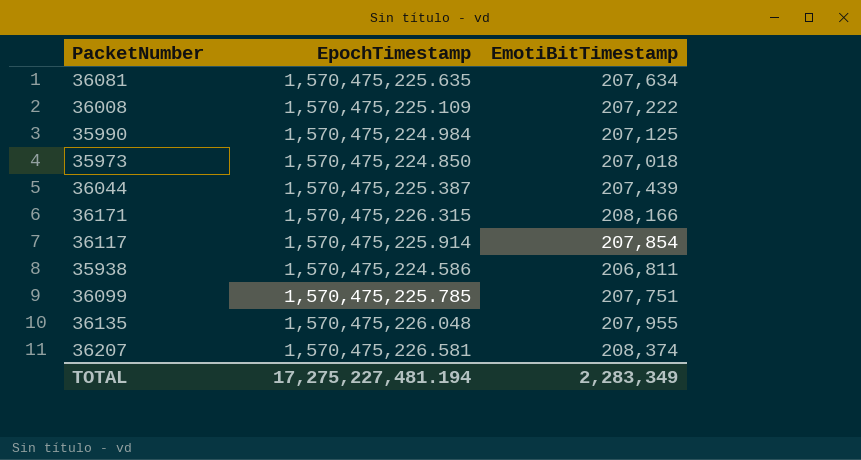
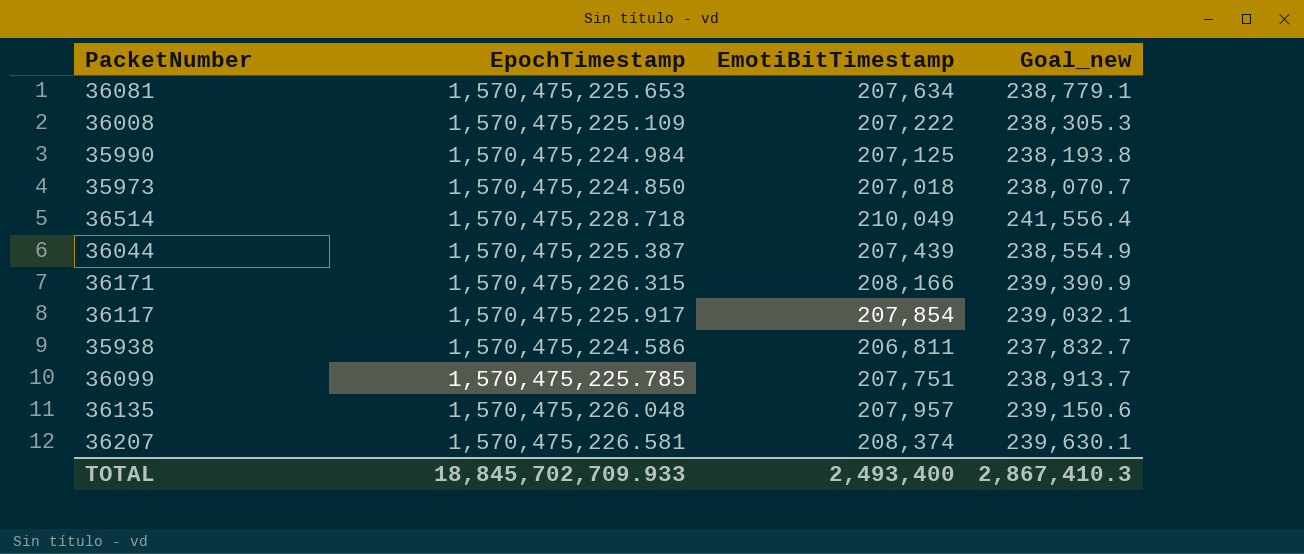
column Goal_new | formula: none -> [EmotiBitTimestamp] * 1.15
36081 | EpochTimestamp: 1,570,475,225.635 -> 1,570,475,225.653
row 36514: none -> 1,570,475,228.718 | 210,049 | 241,556.4
36117 | EpochTimestamp: 1,570,475,225.914 -> 1,570,475,225.917
36135 | EmotiBitTimestamp: 207,955 -> 207,957
TOTAL | EpochTimestamp: 17,275,227,481.194 -> 18,845,702,709.933
TOTAL | EmotiBitTimestamp: 2,283,349 -> 2,493,400

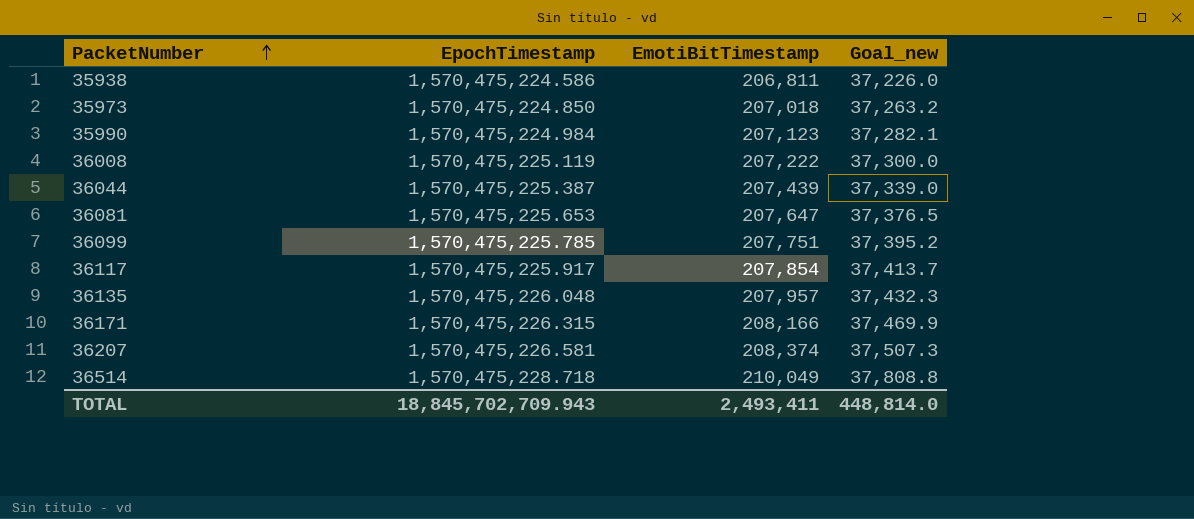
row order: none -> PacketNumber ascending
column Goal_new | formula: [EmotiBitTimestamp] * 1.15 -> [EmotiBitTimestamp] * 0.18
35990 | EmotiBitTimestamp: 207,125 -> 207,123
36008 | EpochTimestamp: 1,570,475,225.109 -> 1,570,475,225.119
36081 | EmotiBitTimestamp: 207,634 -> 207,647
TOTAL | EpochTimestamp: 18,845,702,709.933 -> 18,845,702,709.943
TOTAL | EmotiBitTimestamp: 2,493,400 -> 2,493,411
TOTAL | Goal_new: 2,867,410.3 -> 448,814.0

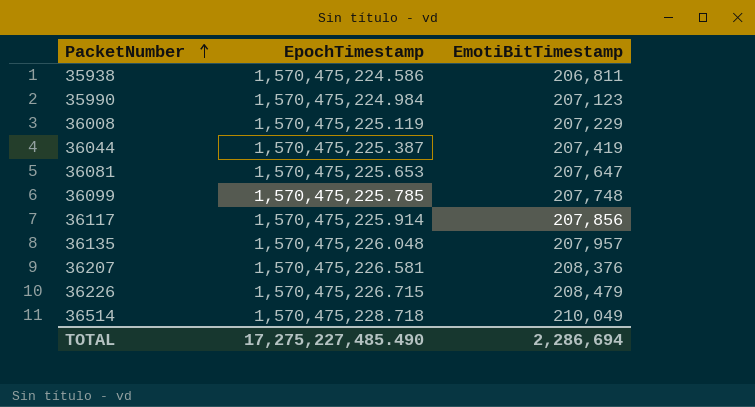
column Goal_new | formula: [EmotiBitTimestamp] * 0.18 -> none
row 35973: 1,570,475,224.850 | 207,018 | 37,263.2 -> none
row 36171: 1,570,475,226.315 | 208,166 | 37,469.9 -> none
36008 | EmotiBitTimestamp: 207,222 -> 207,229
36044 | EmotiBitTimestamp: 207,439 -> 207,419
36099 | EmotiBitTimestamp: 207,751 -> 207,748
36117 | EpochTimestamp: 1,570,475,225.917 -> 1,570,475,225.914
36117 | EmotiBitTimestamp: 207,854 -> 207,856
36207 | EmotiBitTimestamp: 208,374 -> 208,376
row 36226: none -> 1,570,475,226.715 | 208,479
TOTAL | EpochTimestamp: 18,845,702,709.943 -> 17,275,227,485.490
TOTAL | EmotiBitTimestamp: 2,493,411 -> 2,286,694

